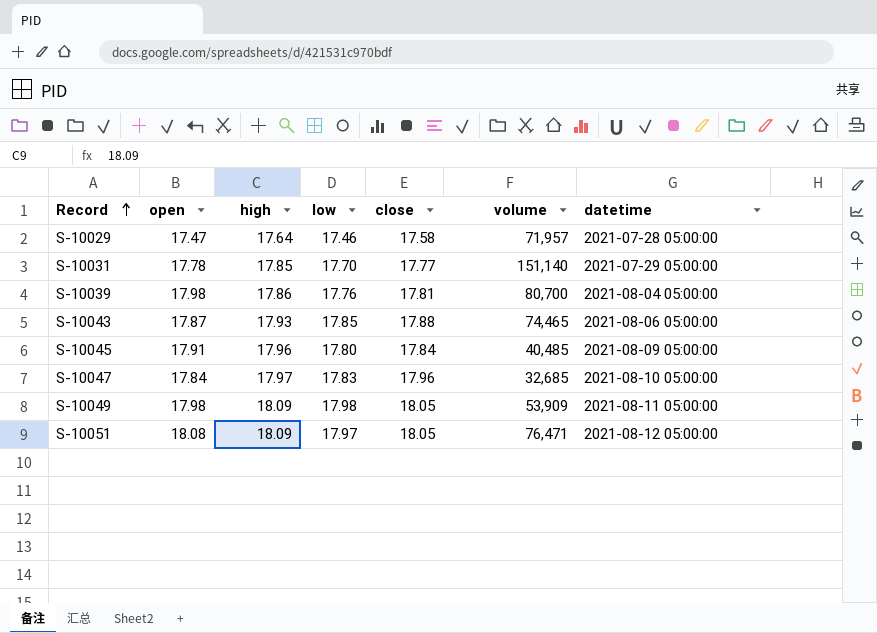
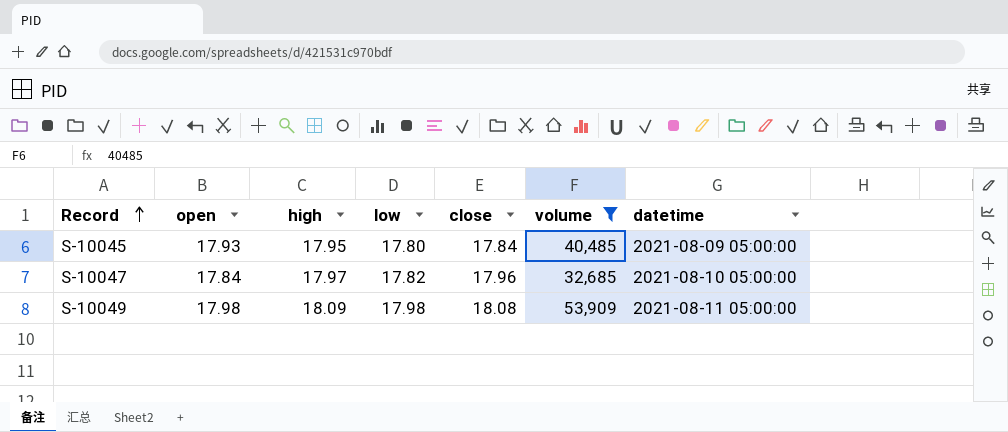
filter: none -> volume <= 53,909
S-10045 | open: 17.91 -> 17.93
S-10045 | high: 17.96 -> 17.95
S-10047 | low: 17.83 -> 17.82
S-10049 | close: 18.05 -> 18.08

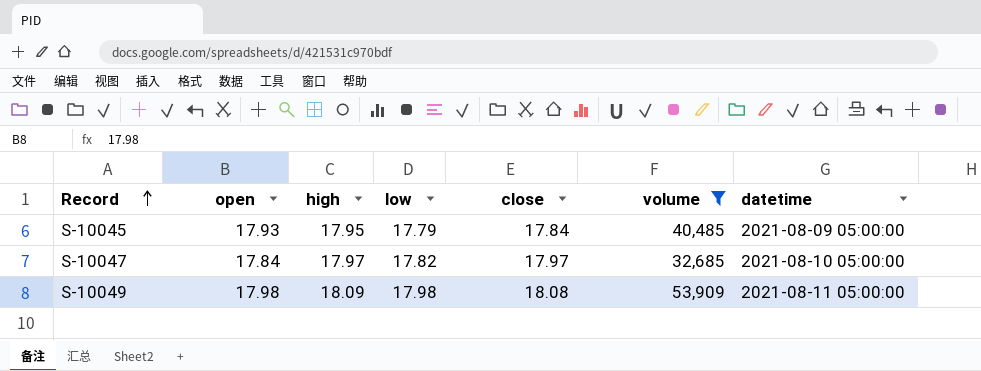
S-10045 | low: 17.80 -> 17.79
S-10047 | close: 17.96 -> 17.97

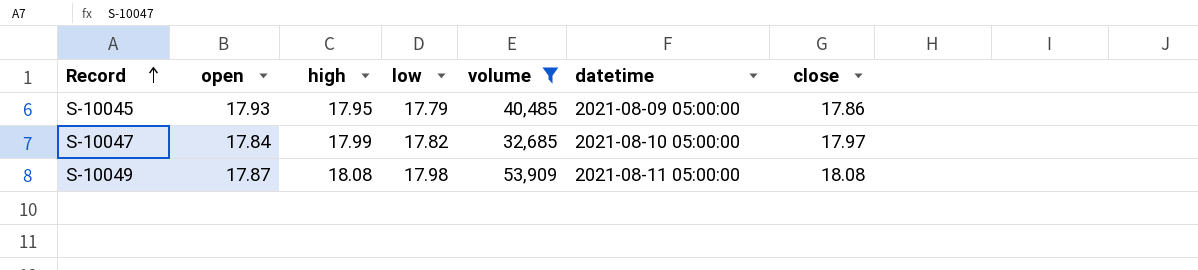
column close | position: 5 -> 7
S-10045 | close: 17.84 -> 17.86
S-10047 | high: 17.97 -> 17.99
S-10049 | open: 17.98 -> 17.87
S-10049 | high: 18.09 -> 18.08

